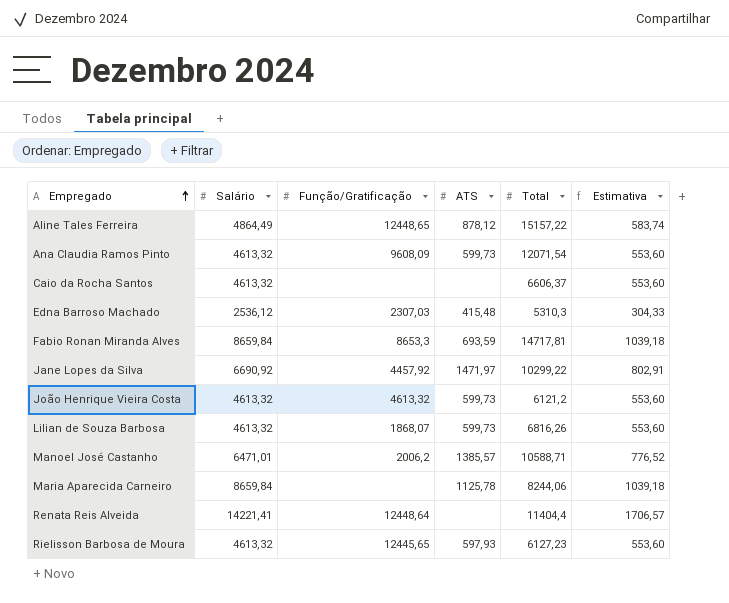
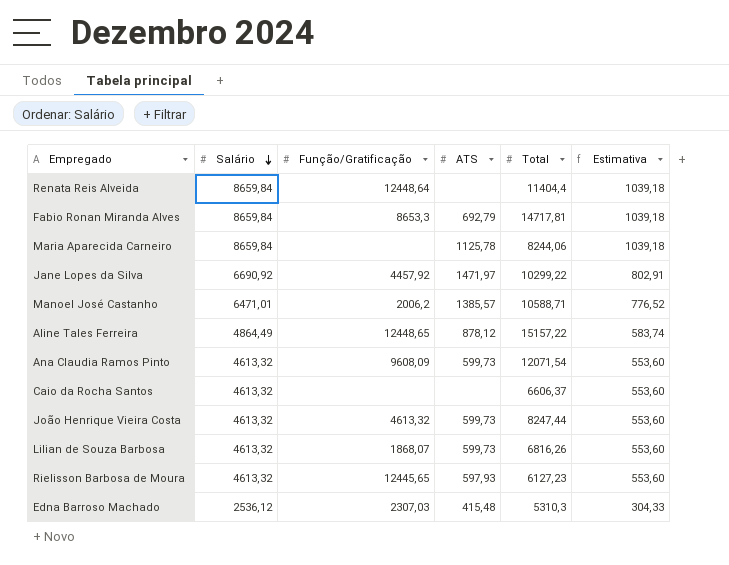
row order: Empregado ascending -> Salário descending
Renata Reis Alveida | Salário: 14221,41 -> 8659,84
Renata Reis Alveida | Estimativa: 1706,57 -> 1039,18
Fabio Ronan Miranda Alves | ATS: 693,59 -> 692,79
João Henrique Vieira Costa | Total: 6121,2 -> 8247,44

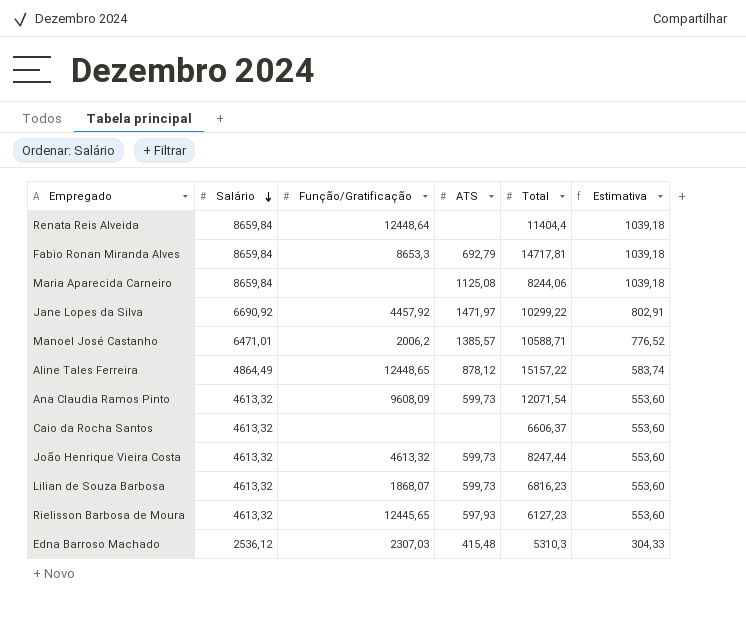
Maria Aparecida Carneiro | ATS: 1125,78 -> 1125,08
Lilian de Souza Barbosa | Total: 6816,26 -> 6816,23

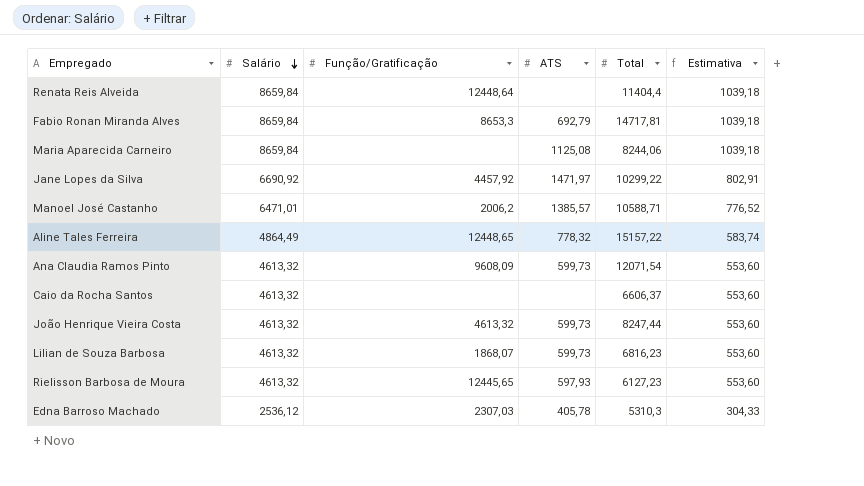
Aline Tales Ferreira | ATS: 878,12 -> 778,32
Edna Barroso Machado | ATS: 415,48 -> 405,78

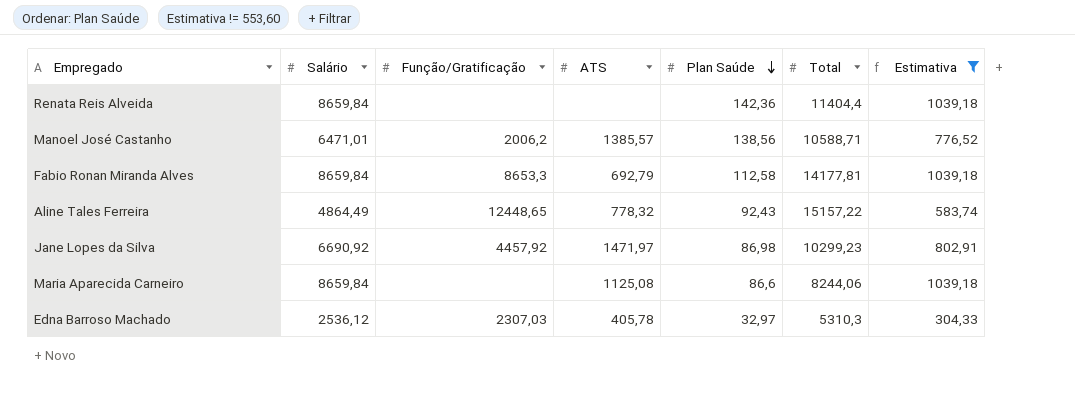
filter: none -> Estimativa != 553,60
row order: Salário descending -> Plan Saúde descending
column Plan Saúde | position: none -> 5
Renata Reis Alveida | Função/Gratificação: 12448,64 -> none
Fabio Ronan Miranda Alves | Total: 14717,81 -> 14177,81
Jane Lopes da Silva | Total: 10299,22 -> 10299,23

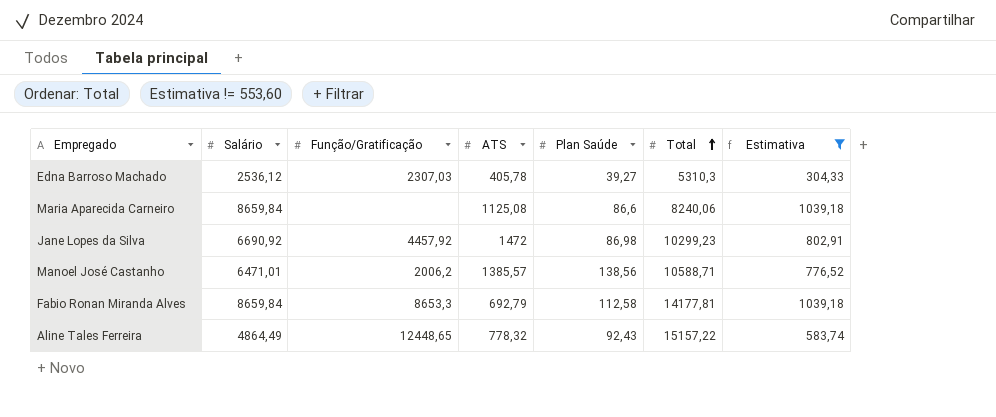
row order: Plan Saúde descending -> Total ascending
row Renata Reis Alveida: 8659,84 | none | none | 142,36 | 11404,4 | 1039,18 -> none
Edna Barroso Machado | Plan Saúde: 32,97 -> 39,27
Maria Aparecida Carneiro | Total: 8244,06 -> 8240,06
Jane Lopes da Silva | ATS: 1471,97 -> 1472

